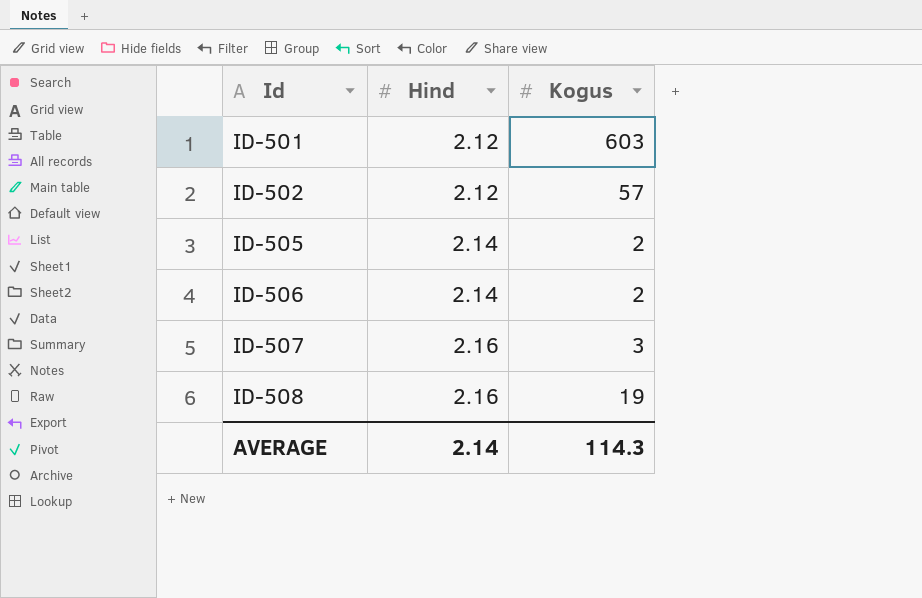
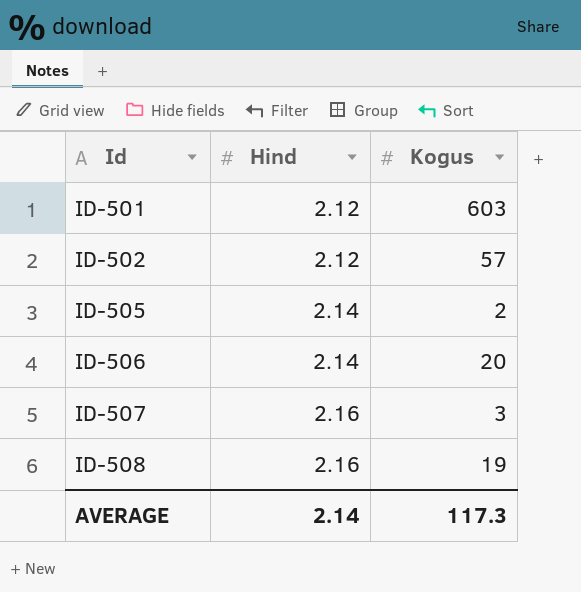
ID-506 | Kogus: 2 -> 20
AVERAGE | Kogus: 114.3 -> 117.3

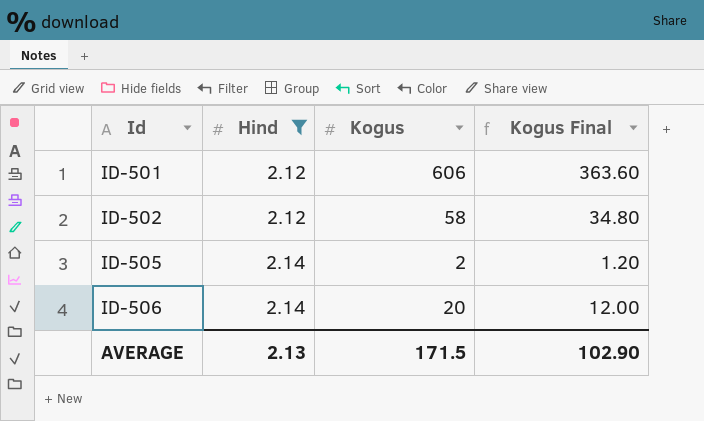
filter: none -> Hind != 2.16
column Kogus Final | formula: none -> [Kogus] * 0.6
ID-501 | Kogus: 603 -> 606
ID-502 | Kogus: 57 -> 58
AVERAGE | Hind: 2.14 -> 2.13
AVERAGE | Kogus: 117.3 -> 171.5

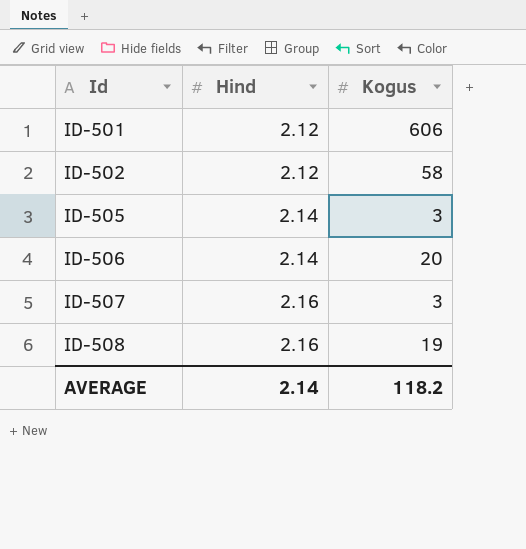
filter: Hind != 2.16 -> none
column Kogus Final | formula: [Kogus] * 0.6 -> none
ID-505 | Kogus: 2 -> 3
AVERAGE | Hind: 2.13 -> 2.14
AVERAGE | Kogus: 171.5 -> 118.2

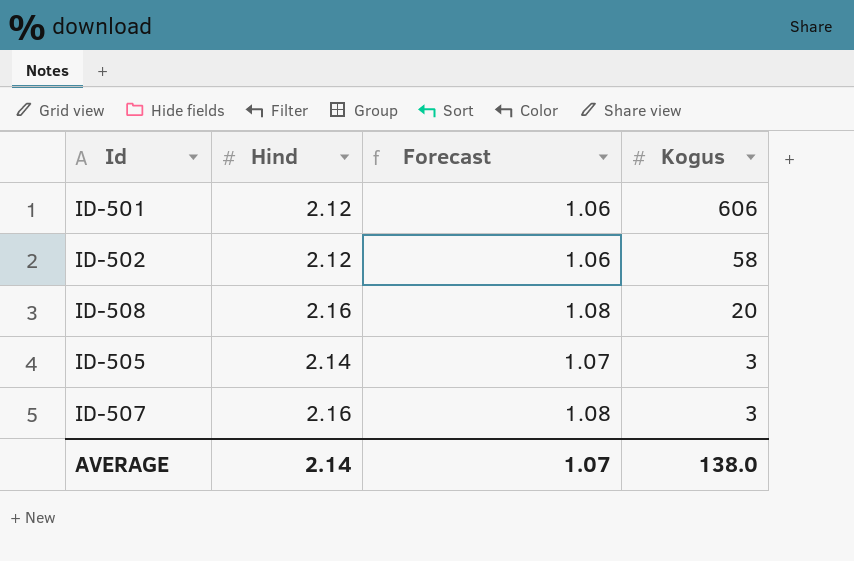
row order: Id ascending -> Kogus descending
column Forecast | formula: none -> [Hind] * 0.5
row ID-506: 2.14 | 20 -> none
ID-508 | Kogus: 19 -> 20
AVERAGE | Kogus: 118.2 -> 138.0

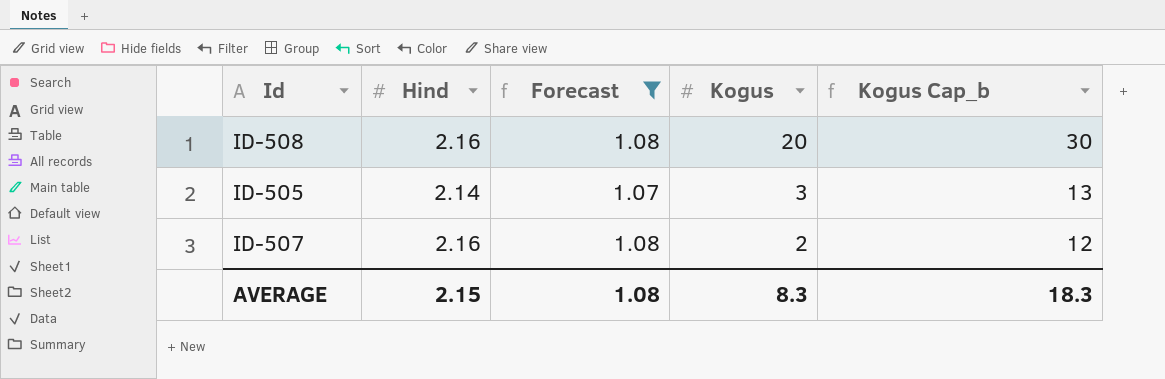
filter: none -> Forecast != 1.06
column Kogus Cap_b | formula: none -> [Kogus] + 10
ID-507 | Kogus: 3 -> 2
AVERAGE | Hind: 2.14 -> 2.15
AVERAGE | Forecast: 1.07 -> 1.08
AVERAGE | Kogus: 138.0 -> 8.3

